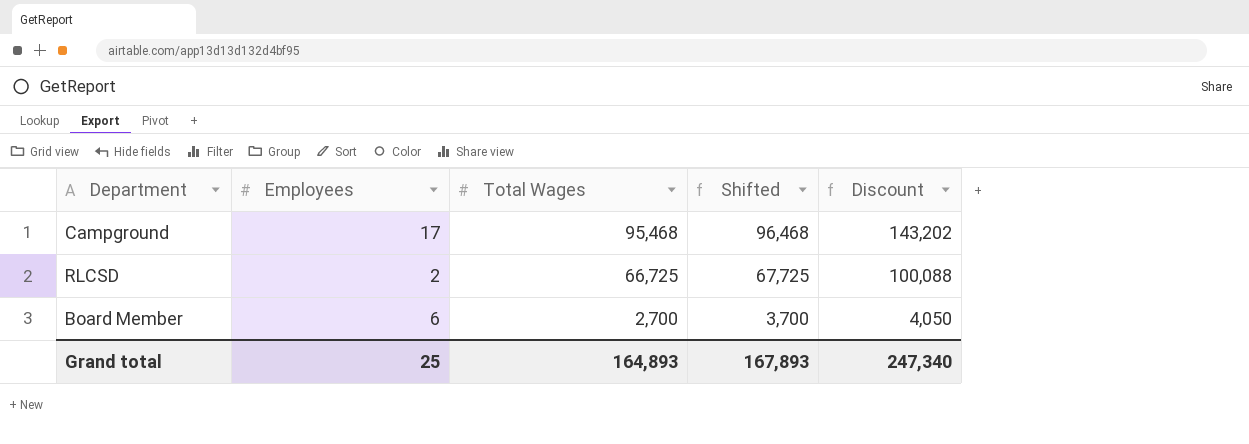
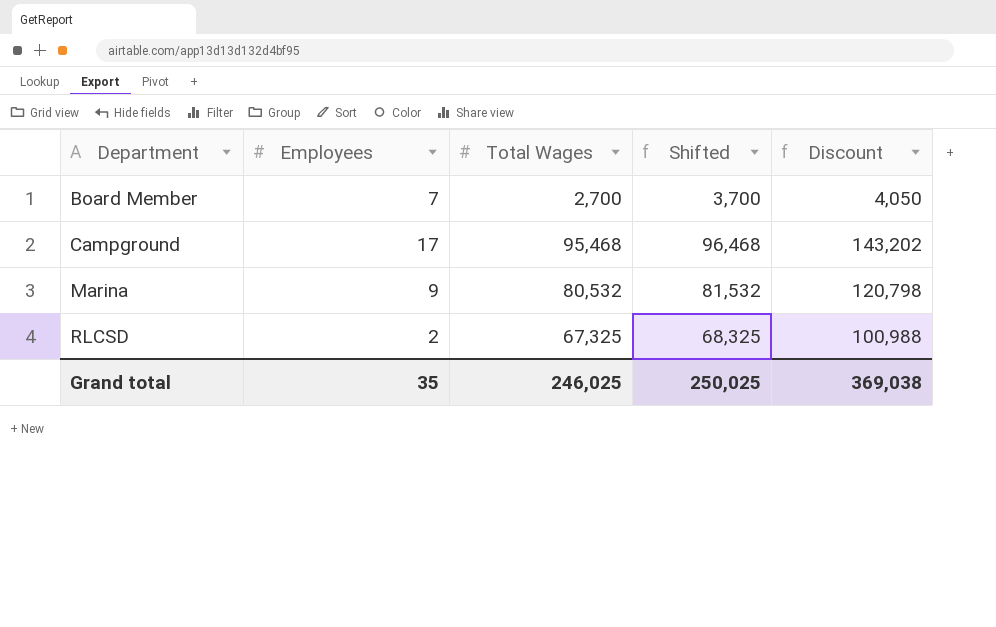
row order: Total Wages descending -> Department ascending
Board Member | Employees: 6 -> 7
row Marina: none -> 9 | 80,532 | 81,532 | 120,798
RLCSD | Total Wages: 66,725 -> 67,325
RLCSD | Shifted: 67,725 -> 68,325
RLCSD | Discount: 100,088 -> 100,988
Grand total | Employees: 25 -> 35
Grand total | Total Wages: 164,893 -> 246,025
Grand total | Shifted: 167,893 -> 250,025
Grand total | Discount: 247,340 -> 369,038

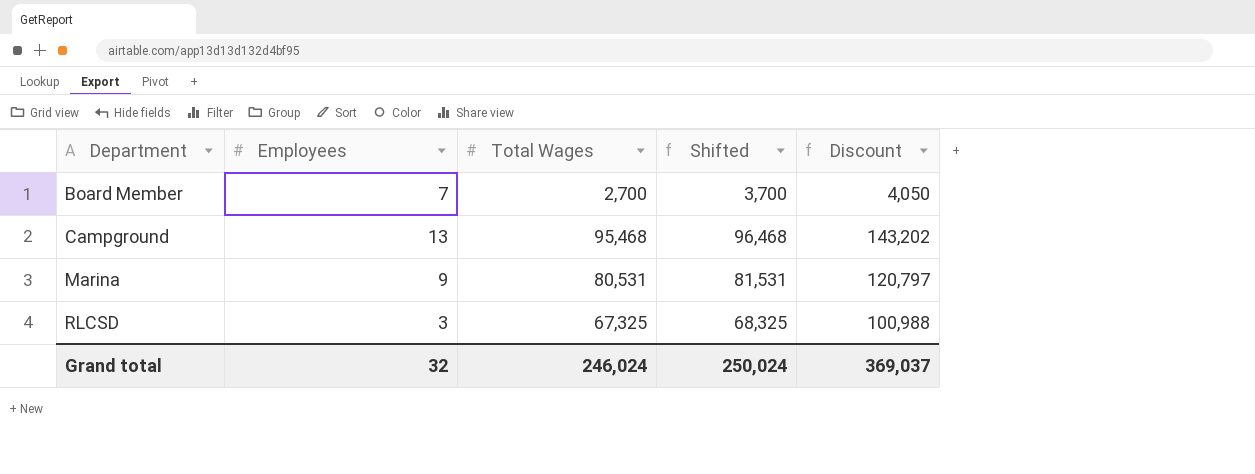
Campground | Employees: 17 -> 13
Marina | Total Wages: 80,532 -> 80,531
Marina | Shifted: 81,532 -> 81,531
Marina | Discount: 120,798 -> 120,797
RLCSD | Employees: 2 -> 3
Grand total | Employees: 35 -> 32
Grand total | Total Wages: 246,025 -> 246,024
Grand total | Shifted: 250,025 -> 250,024
Grand total | Discount: 369,038 -> 369,037

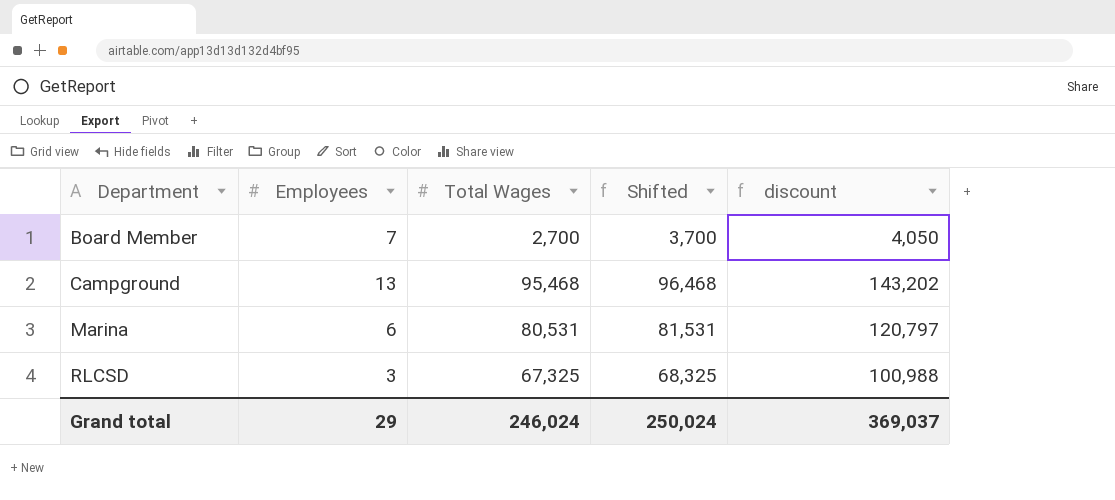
column name: Discount -> discount
Marina | Employees: 9 -> 6
Grand total | Employees: 32 -> 29

